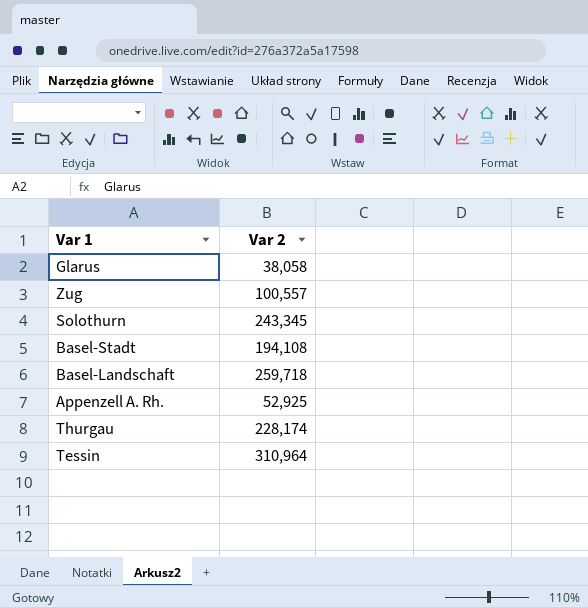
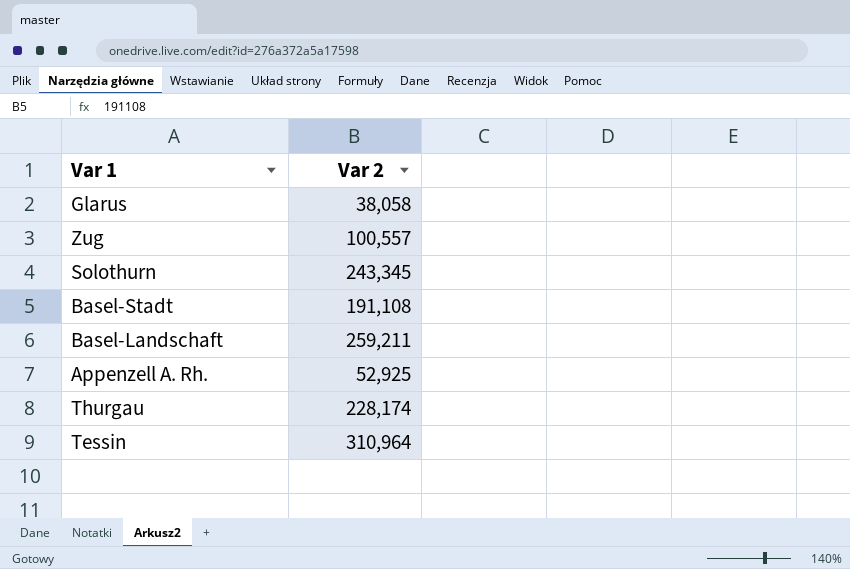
Basel-Stadt | Var 2: 194,108 -> 191,108
Basel-Landschaft | Var 2: 259,718 -> 259,211

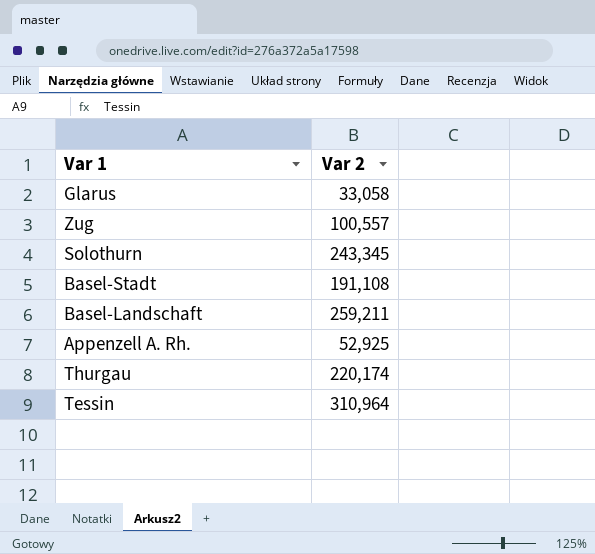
Glarus | Var 2: 38,058 -> 33,058
Thurgau | Var 2: 228,174 -> 220,174

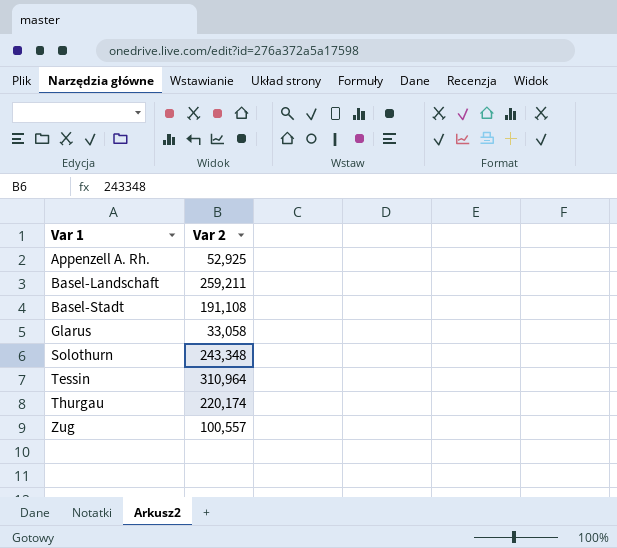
row order: none -> Var 1 ascending
Solothurn | Var 2: 243,345 -> 243,348

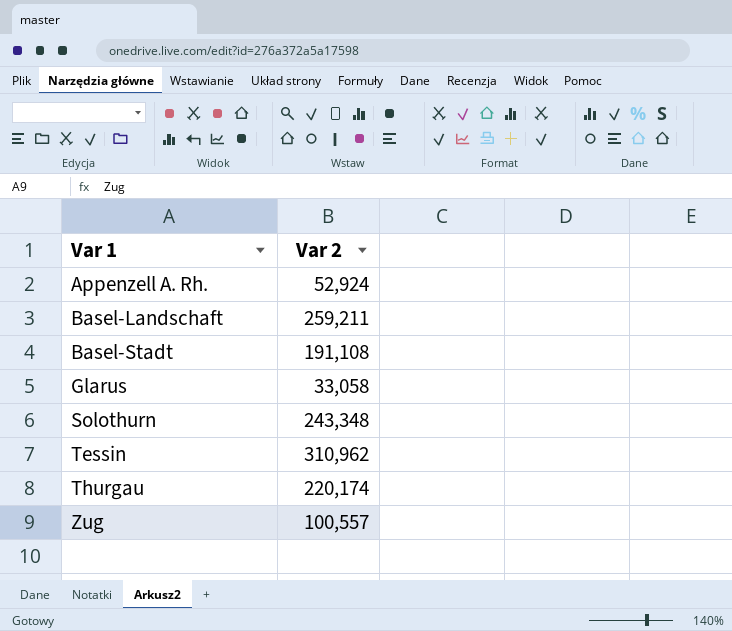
Appenzell A. Rh. | Var 2: 52,925 -> 52,924
Tessin | Var 2: 310,964 -> 310,962

